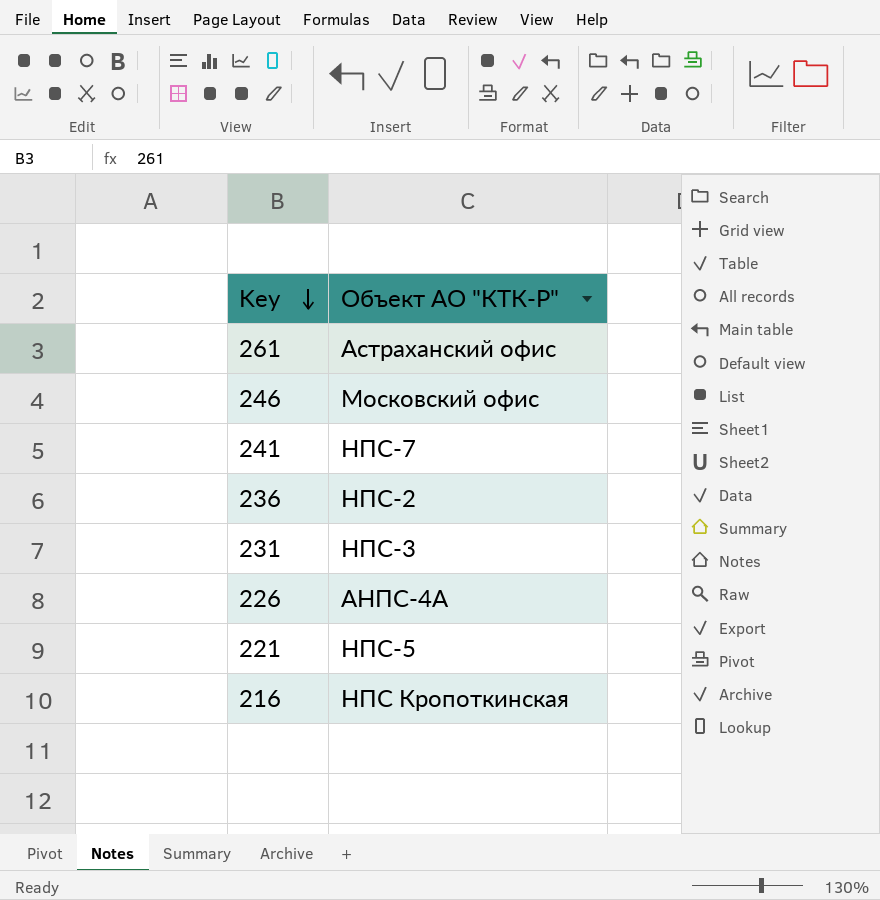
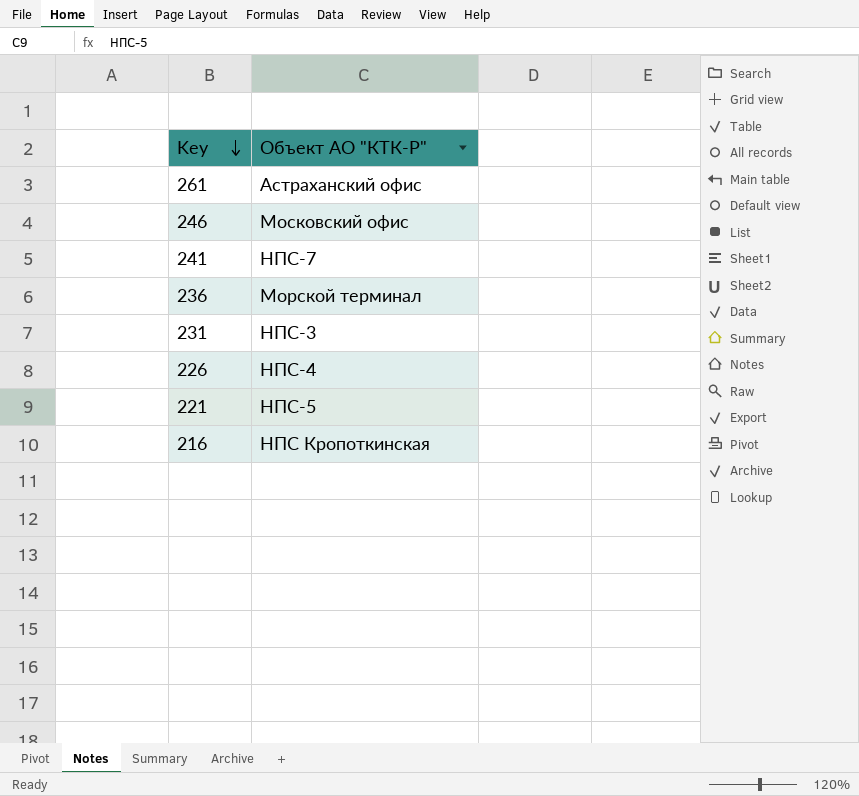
236 | Объект АО "КТК-Р": НПС-2 -> Морской терминал
226 | Объект АО "КТК-Р": АНПС-4А -> НПС-4

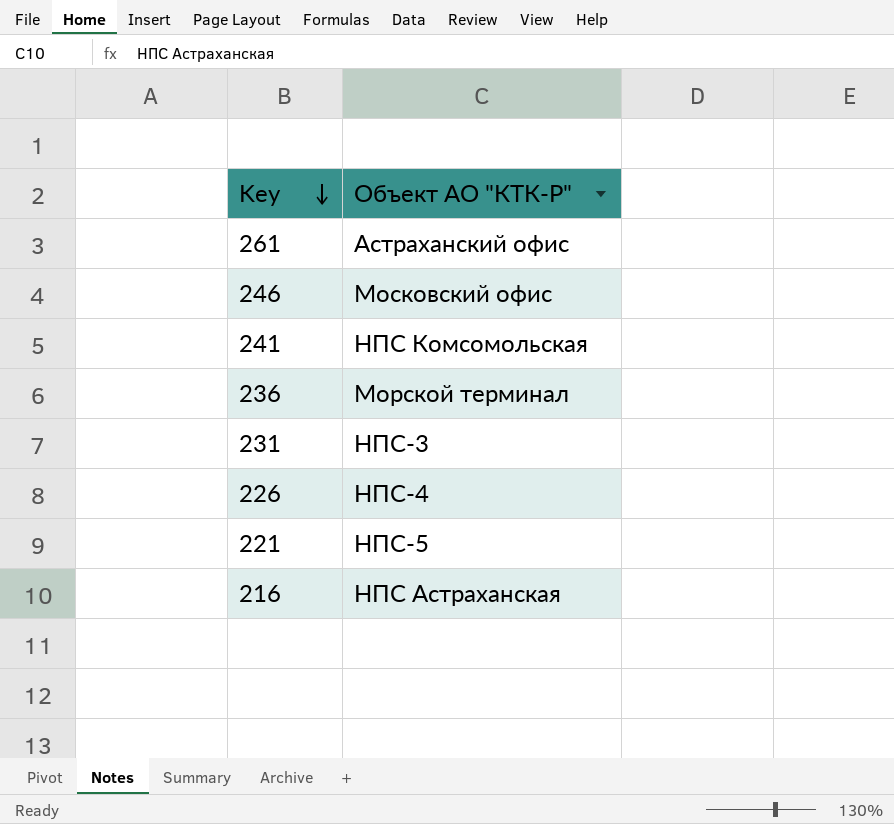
241 | Объект АО "КТК-Р": НПС-7 -> НПС Комсомольская
216 | Объект АО "КТК-Р": НПС Кропоткинская -> НПС Астраханская

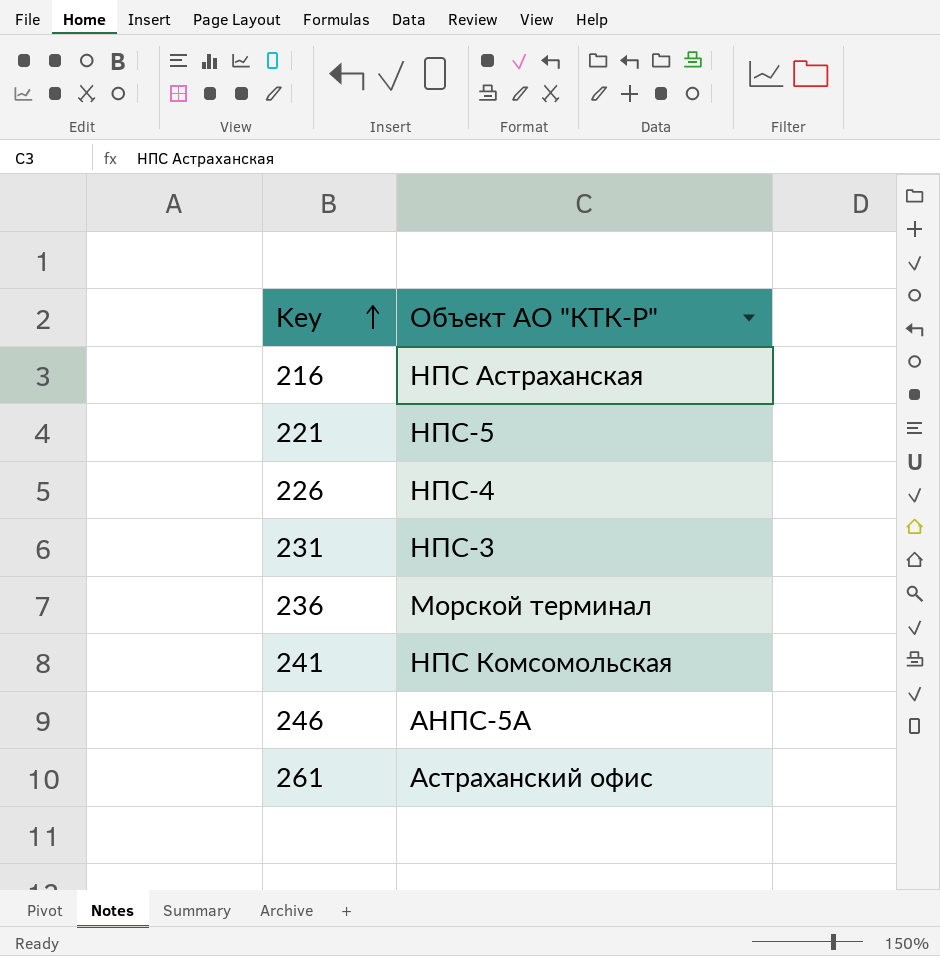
row order: Key descending -> Key ascending
246 | Объект АО "КТК-Р": Московский офис -> АНПС-5А

